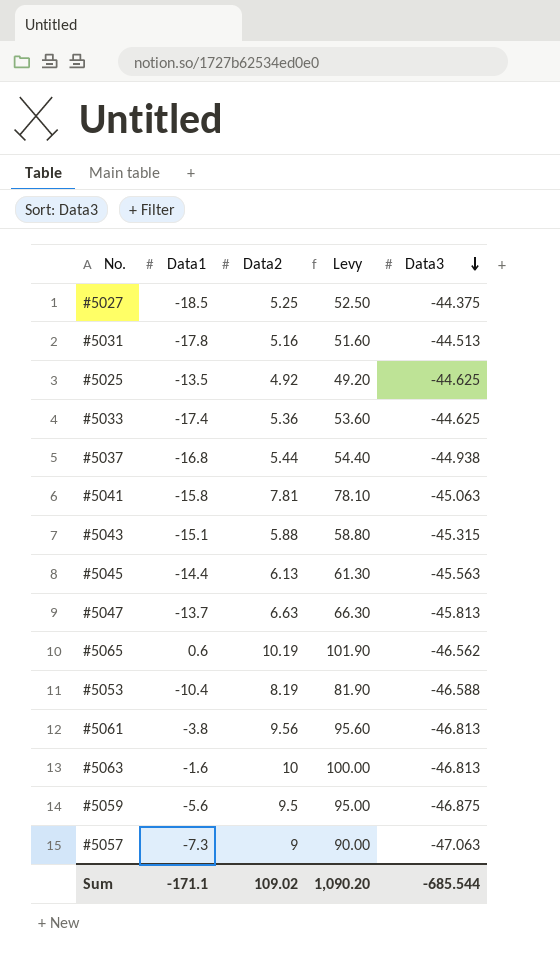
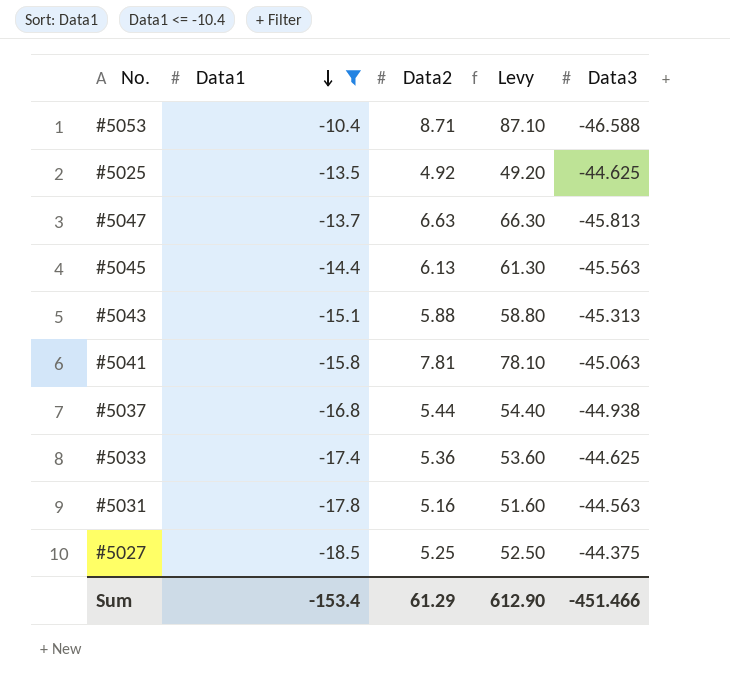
filter: none -> Data1 <= -10.4
row order: Data3 descending -> Data1 descending
#5053 | Data2: 8.19 -> 8.71
#5053 | Levy: 81.90 -> 87.10
#5043 | Data3: -45.315 -> -45.313
#5031 | Data3: -44.513 -> -44.563
Sum | Data1: -171.1 -> -153.4
Sum | Data2: 109.02 -> 61.29
Sum | Levy: 1,090.20 -> 612.90
Sum | Data3: -685.544 -> -451.466

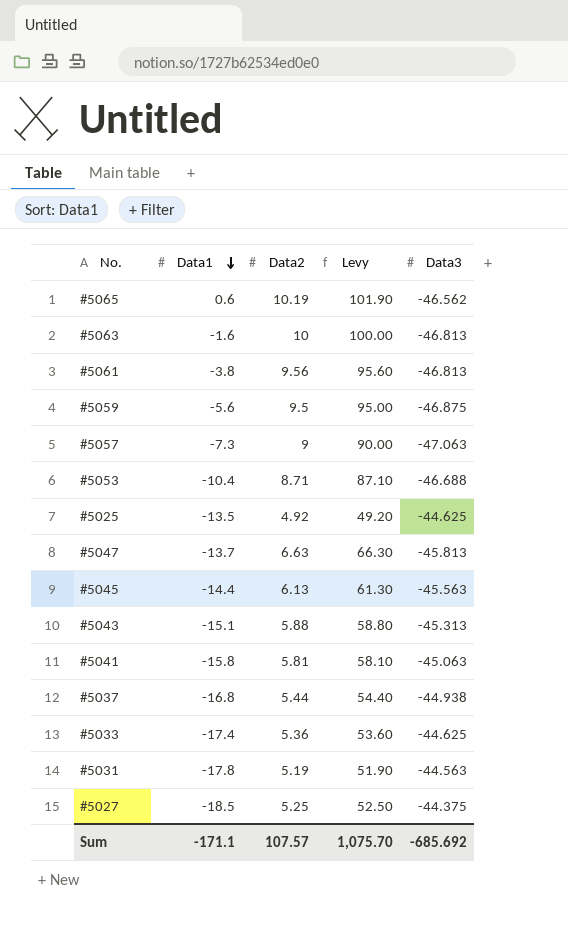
filter: Data1 <= -10.4 -> none
#5053 | Data3: -46.588 -> -46.688
#5041 | Data2: 7.81 -> 5.81
#5041 | Levy: 78.10 -> 58.10
#5031 | Data2: 5.16 -> 5.19
#5031 | Levy: 51.60 -> 51.90
Sum | Data1: -153.4 -> -171.1
Sum | Data2: 61.29 -> 107.57
Sum | Levy: 612.90 -> 1,075.70
Sum | Data3: -451.466 -> -685.692

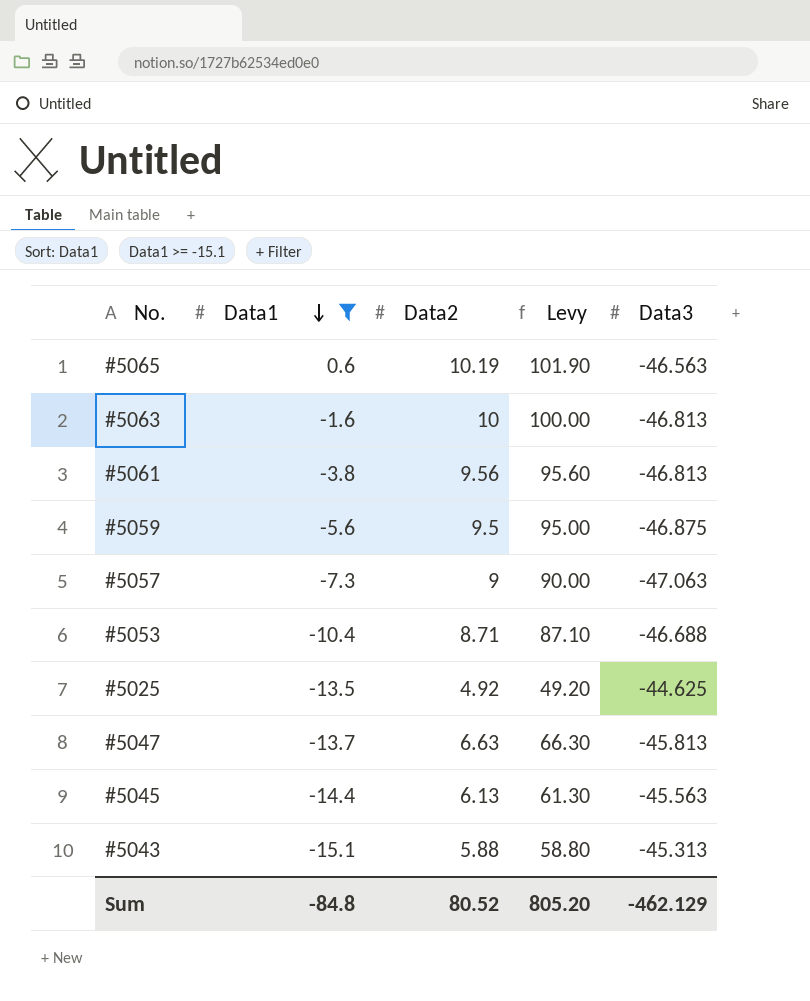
filter: none -> Data1 >= -15.1
#5065 | Data3: -46.562 -> -46.563
Sum | Data1: -171.1 -> -84.8
Sum | Data2: 107.57 -> 80.52
Sum | Levy: 1,075.70 -> 805.20
Sum | Data3: -685.692 -> -462.129

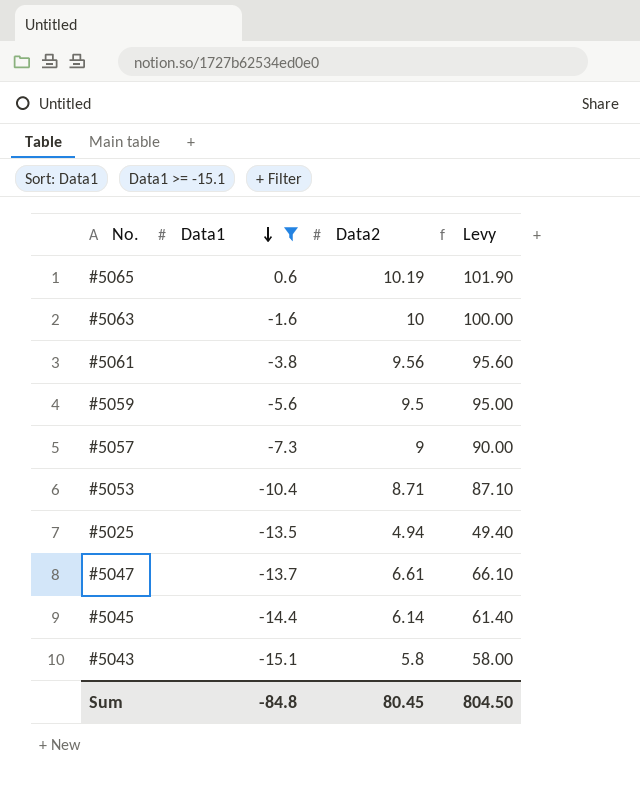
column Data3 | position: 5 -> none
#5025 | Data2: 4.92 -> 4.94
#5025 | Levy: 49.20 -> 49.40
#5047 | Data2: 6.63 -> 6.61
#5047 | Levy: 66.30 -> 66.10
#5045 | Data2: 6.13 -> 6.14
#5045 | Levy: 61.30 -> 61.40
#5043 | Data2: 5.88 -> 5.8
#5043 | Levy: 58.80 -> 58.00
Sum | Data2: 80.52 -> 80.45
Sum | Levy: 805.20 -> 804.50

